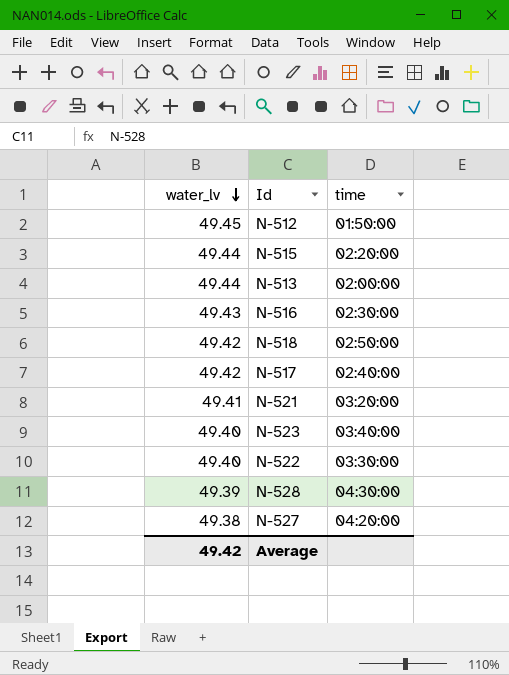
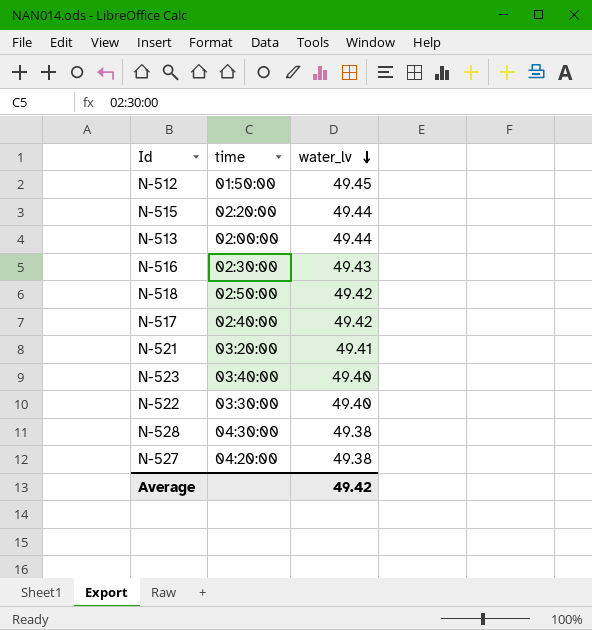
column water_lv | position: 1 -> 3
N-528 | water_lv: 49.39 -> 49.38

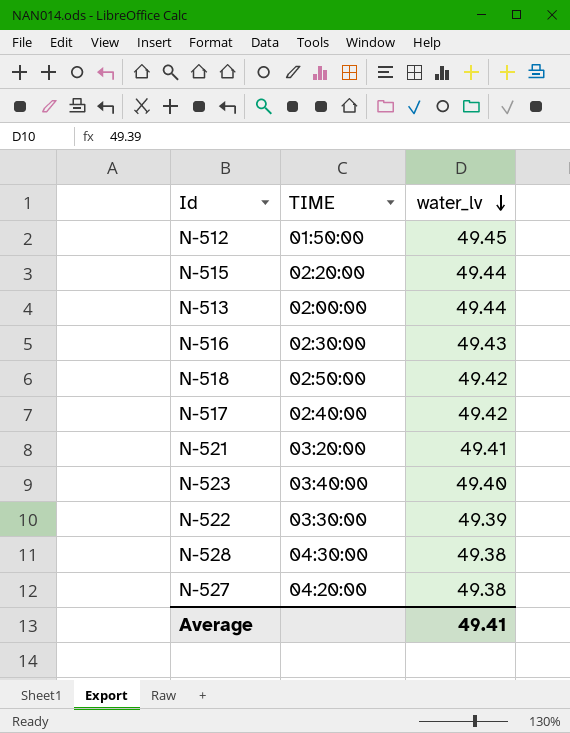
column name: time -> TIME
N-522 | water_lv: 49.40 -> 49.39
Average | water_lv: 49.42 -> 49.41

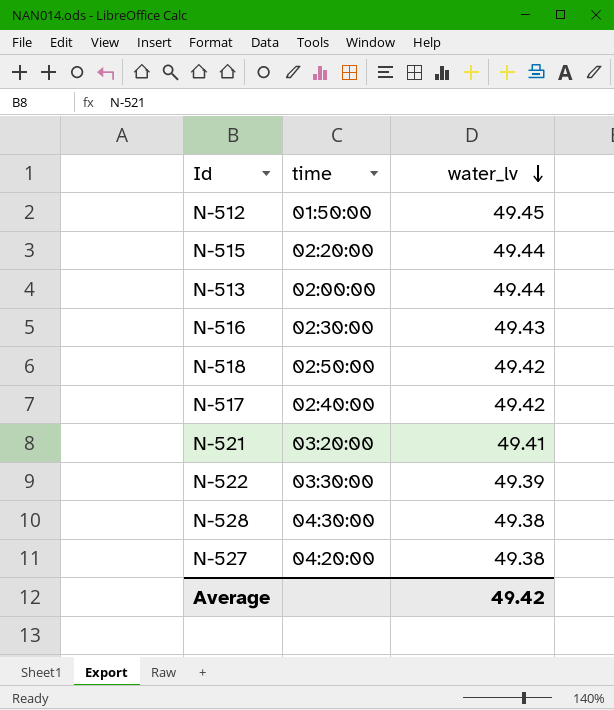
column name: TIME -> time
row N-523: 03:40:00 | 49.40 -> none
Average | water_lv: 49.41 -> 49.42

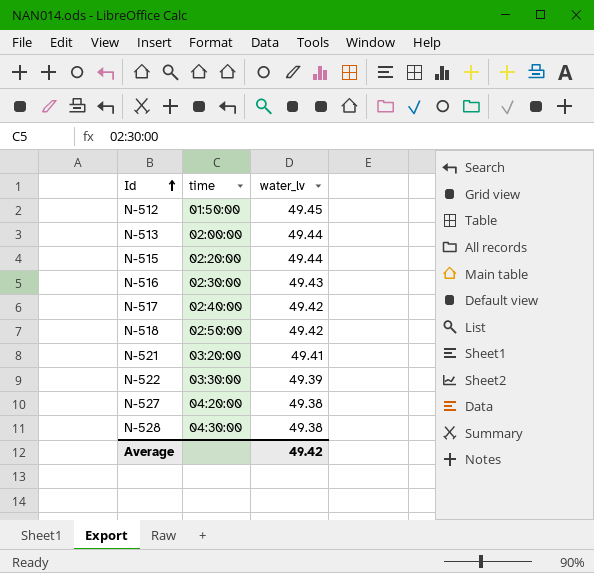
row order: water_lv descending -> Id ascending

